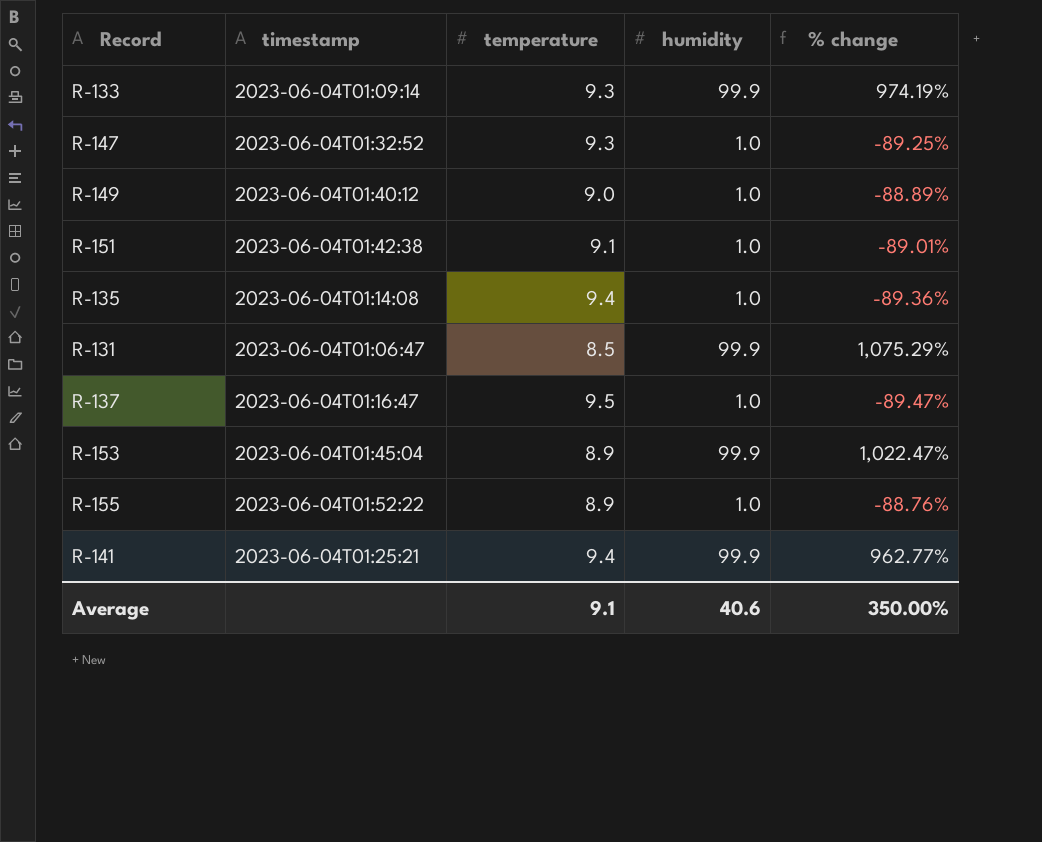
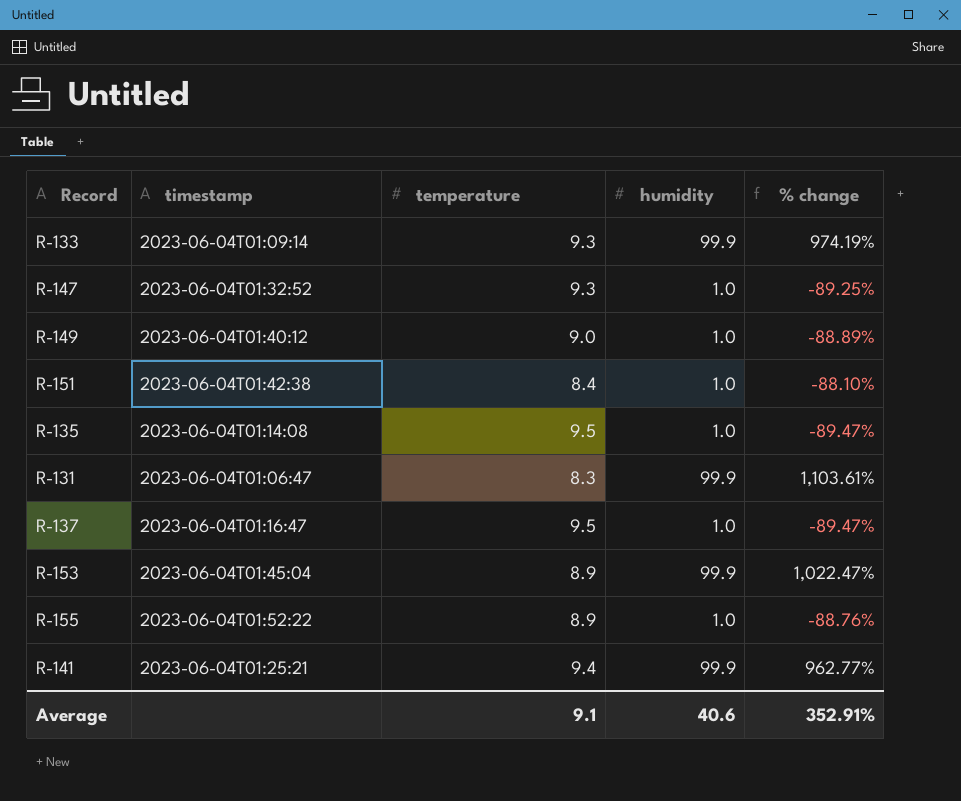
R-151 | temperature: 9.1 -> 8.4
R-151 | % change: -89.01% -> -88.10%
R-135 | temperature: 9.4 -> 9.5
R-135 | % change: -89.36% -> -89.47%
R-131 | temperature: 8.5 -> 8.3
R-131 | % change: 1,075.29% -> 1,103.61%
Average | % change: 350.00% -> 352.91%

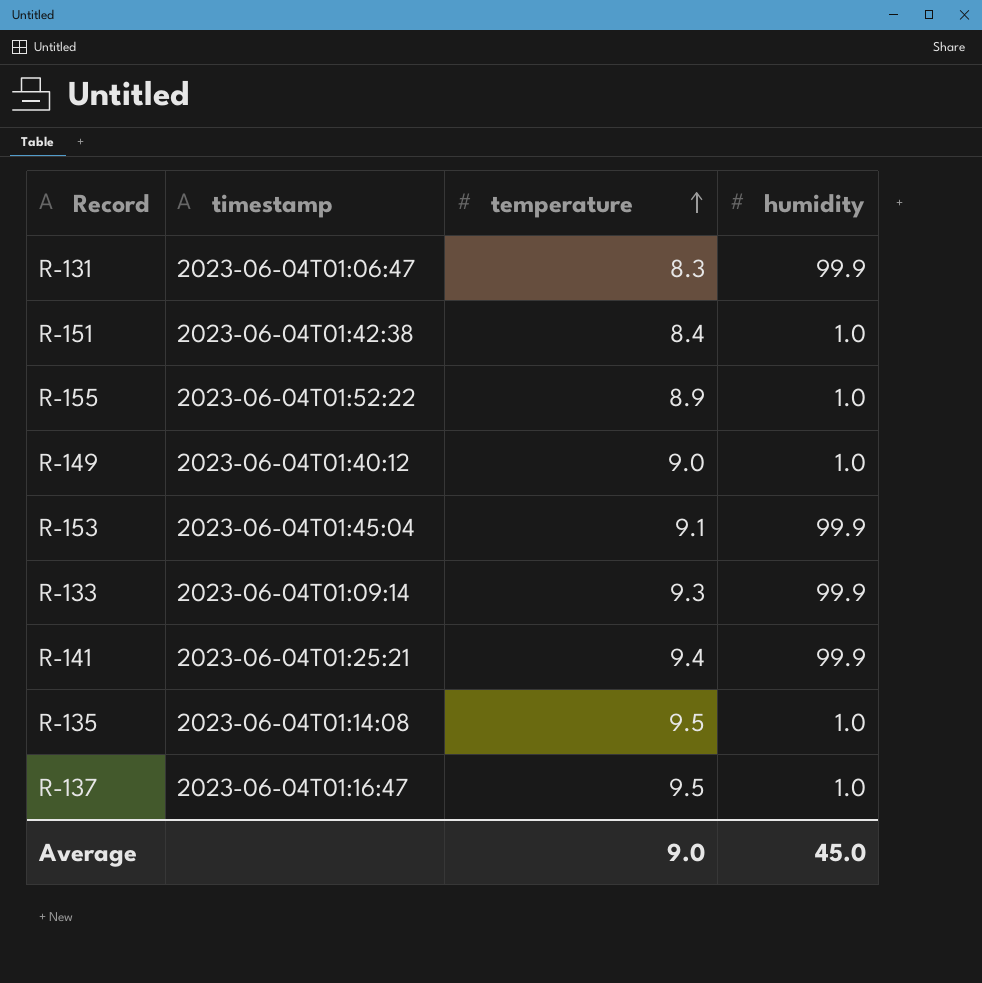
row order: none -> temperature ascending
column % change | formula: ([humidity] - [temperature]) / [temperature] -> none
row R-147: 2023-06-04T01:32:52 | 9.3 | 1.0 | -89.25% -> none
R-153 | temperature: 8.9 -> 9.1
Average | temperature: 9.1 -> 9.0
Average | humidity: 40.6 -> 45.0

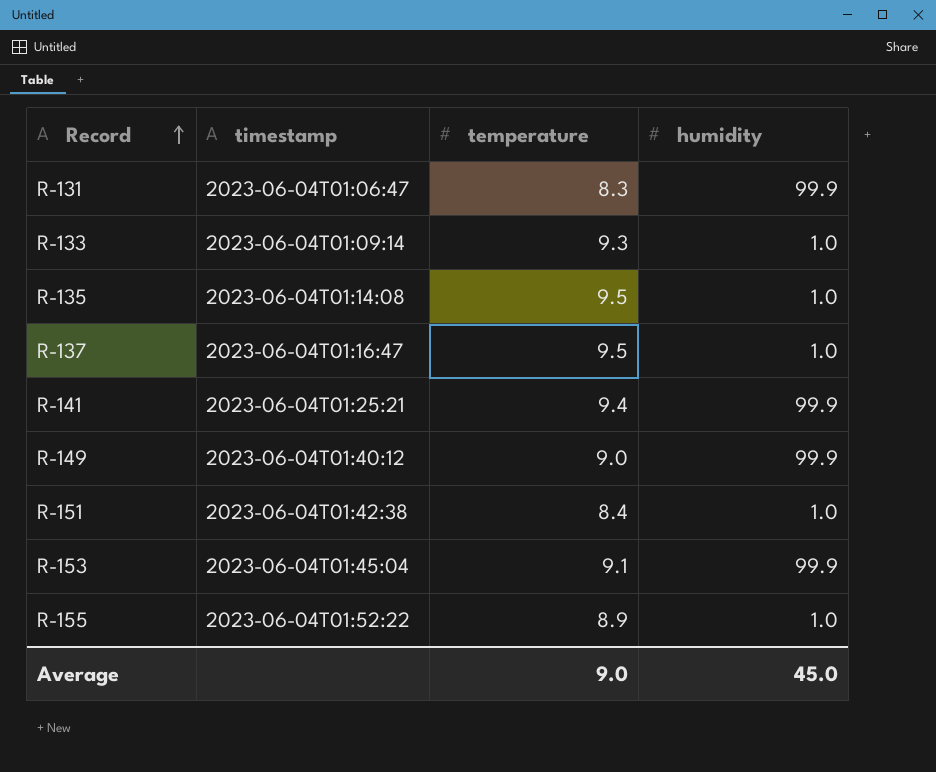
row order: temperature ascending -> Record ascending
R-133 | humidity: 99.9 -> 1.0
R-149 | humidity: 1.0 -> 99.9

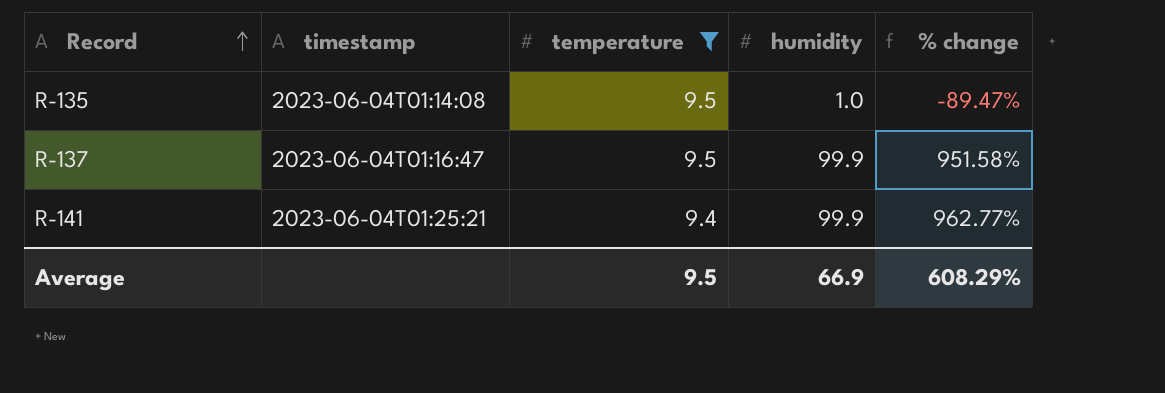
filter: none -> temperature >= 9.4
column % change | formula: none -> ([humidity] - [temperature]) / [temperature]
R-137 | humidity: 1.0 -> 99.9
Average | temperature: 9.0 -> 9.5
Average | humidity: 45.0 -> 66.9

